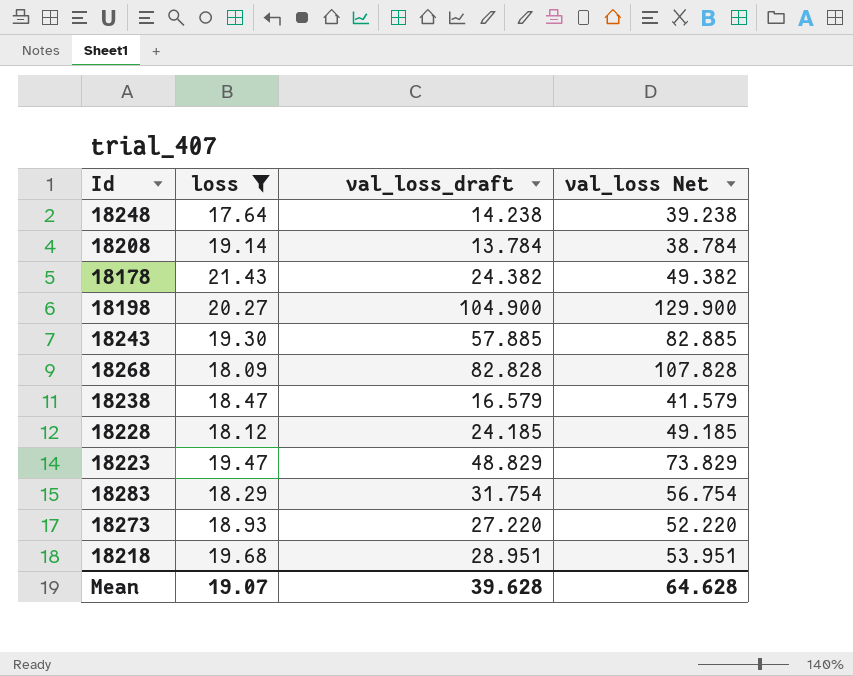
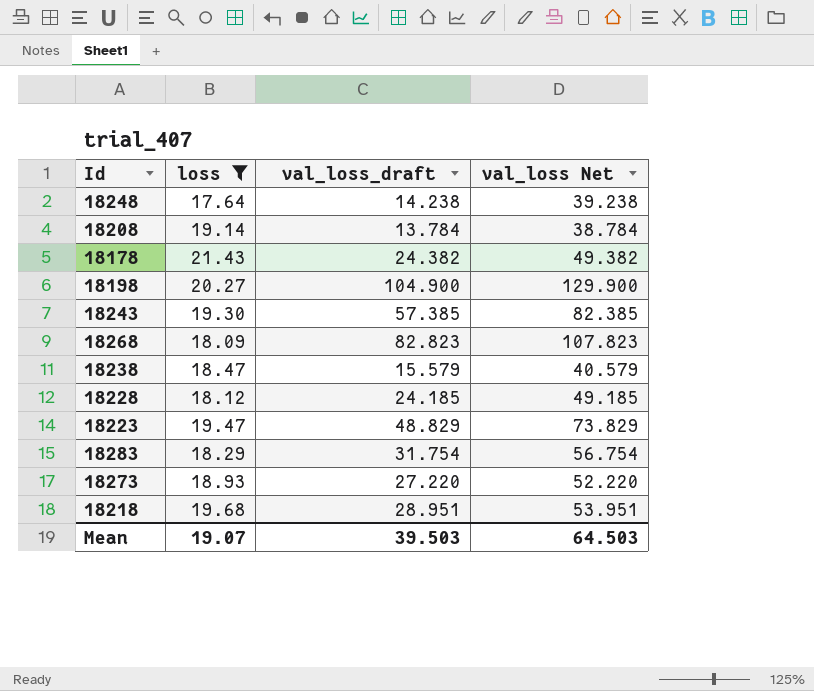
18243 | val_loss_draft: 57.885 -> 57.385
18243 | val_loss Net: 82.885 -> 82.385
18268 | val_loss_draft: 82.828 -> 82.823
18268 | val_loss Net: 107.828 -> 107.823
18238 | val_loss_draft: 16.579 -> 15.579
18238 | val_loss Net: 41.579 -> 40.579
Mean | val_loss_draft: 39.628 -> 39.503
Mean | val_loss Net: 64.628 -> 64.503

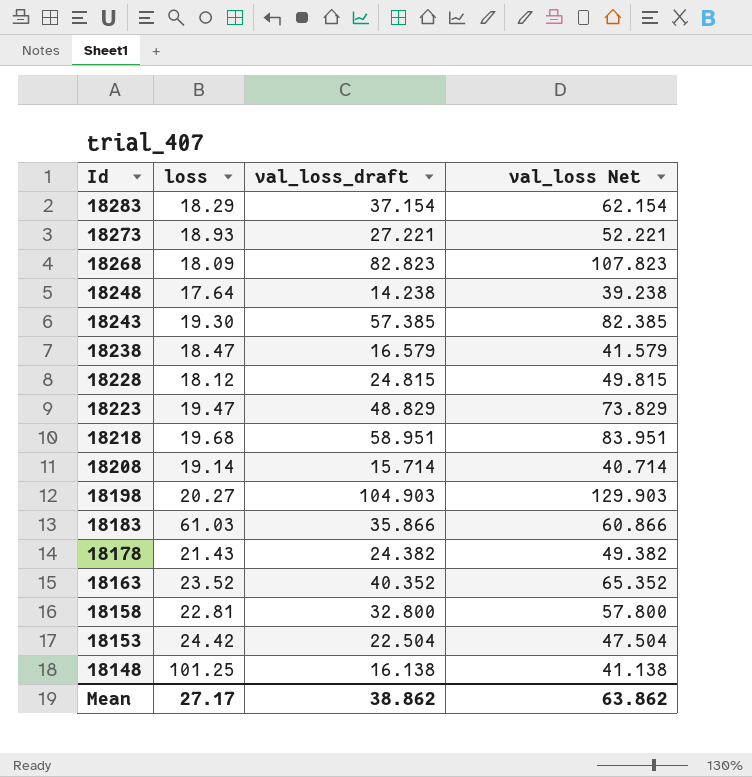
filter: loss <= 21.43 -> none
row order: none -> Id descending
18283 | val_loss_draft: 31.754 -> 37.154
18283 | val_loss Net: 56.754 -> 62.154
18273 | val_loss_draft: 27.220 -> 27.221
18273 | val_loss Net: 52.220 -> 52.221
18238 | val_loss_draft: 15.579 -> 16.579
18238 | val_loss Net: 40.579 -> 41.579
18228 | val_loss_draft: 24.185 -> 24.815
18228 | val_loss Net: 49.185 -> 49.815
18218 | val_loss_draft: 28.951 -> 58.951
18218 | val_loss Net: 53.951 -> 83.951
18208 | val_loss_draft: 13.784 -> 15.714
18208 | val_loss Net: 38.784 -> 40.714
18198 | val_loss_draft: 104.900 -> 104.903
18198 | val_loss Net: 129.900 -> 129.903
Mean | loss: 19.07 -> 27.17
Mean | val_loss_draft: 39.503 -> 38.862
Mean | val_loss Net: 64.503 -> 63.862

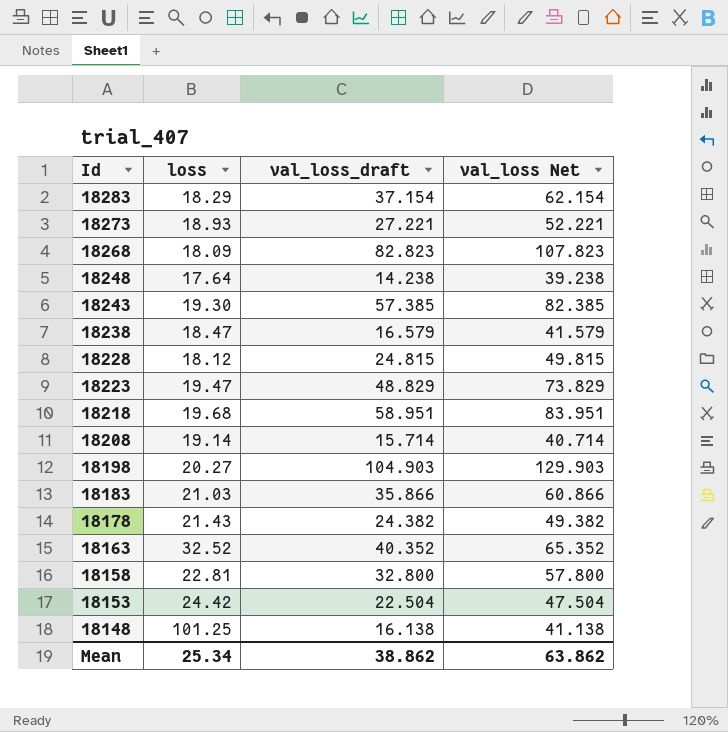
18183 | loss: 61.03 -> 21.03
18163 | loss: 23.52 -> 32.52
Mean | loss: 27.17 -> 25.34

